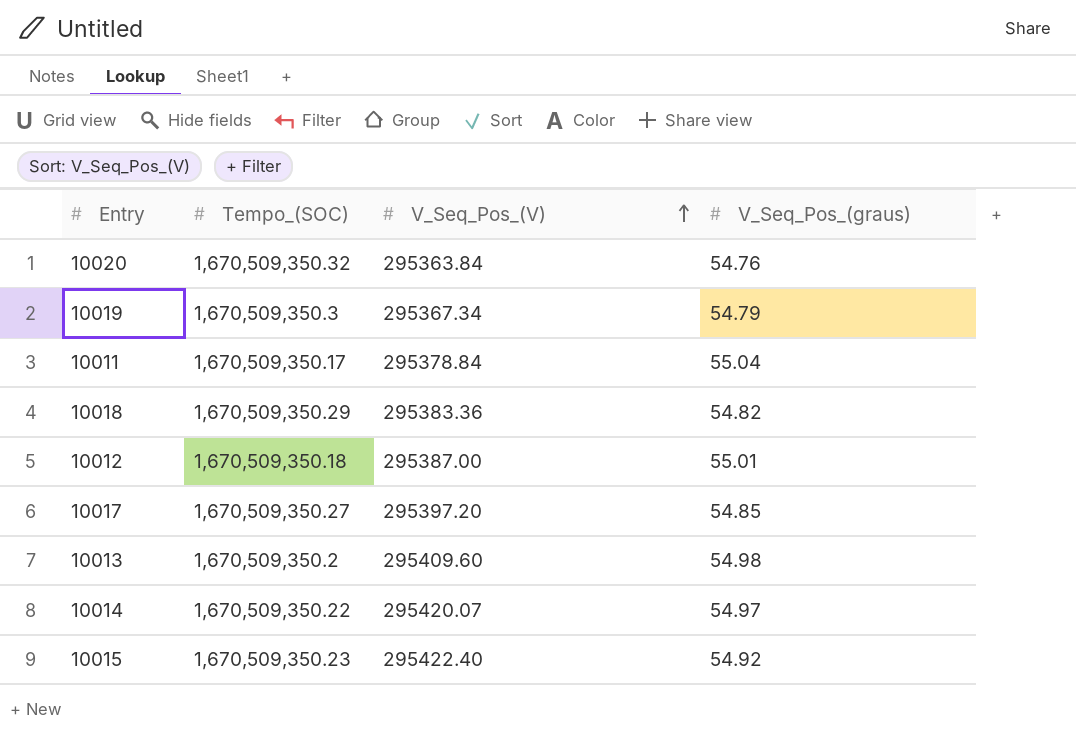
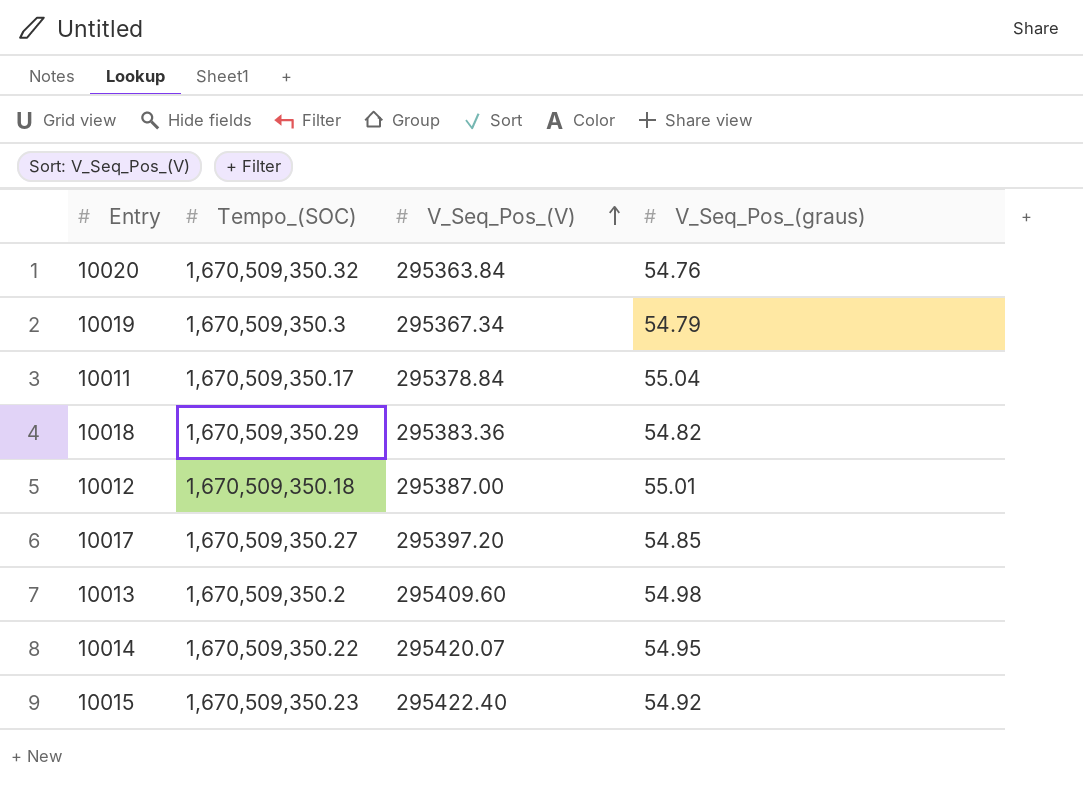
10014 | V_Seq_Pos_(graus): 54.97 -> 54.95

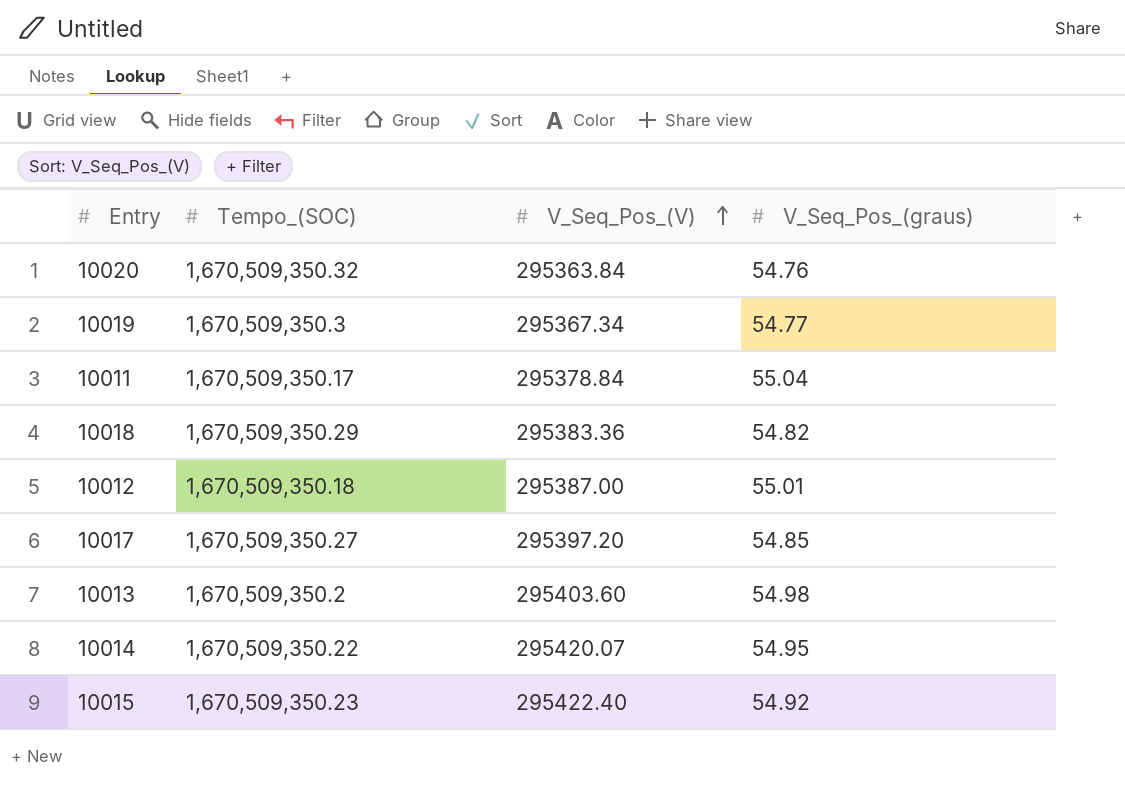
10019 | V_Seq_Pos_(graus): 54.79 -> 54.77
10013 | V_Seq_Pos_(V): 295409.60 -> 295403.60

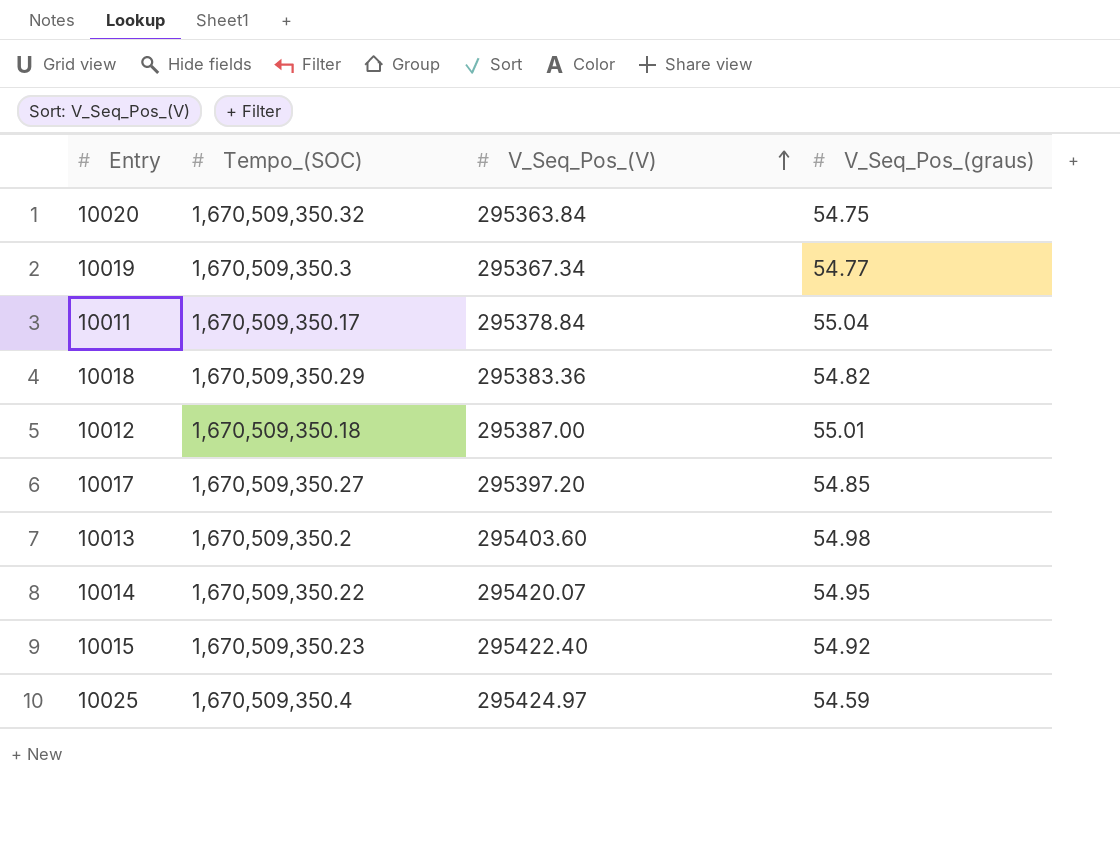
10020 | V_Seq_Pos_(graus): 54.76 -> 54.75
row 10025: none -> 1,670,509,350.4 | 295424.97 | 54.59

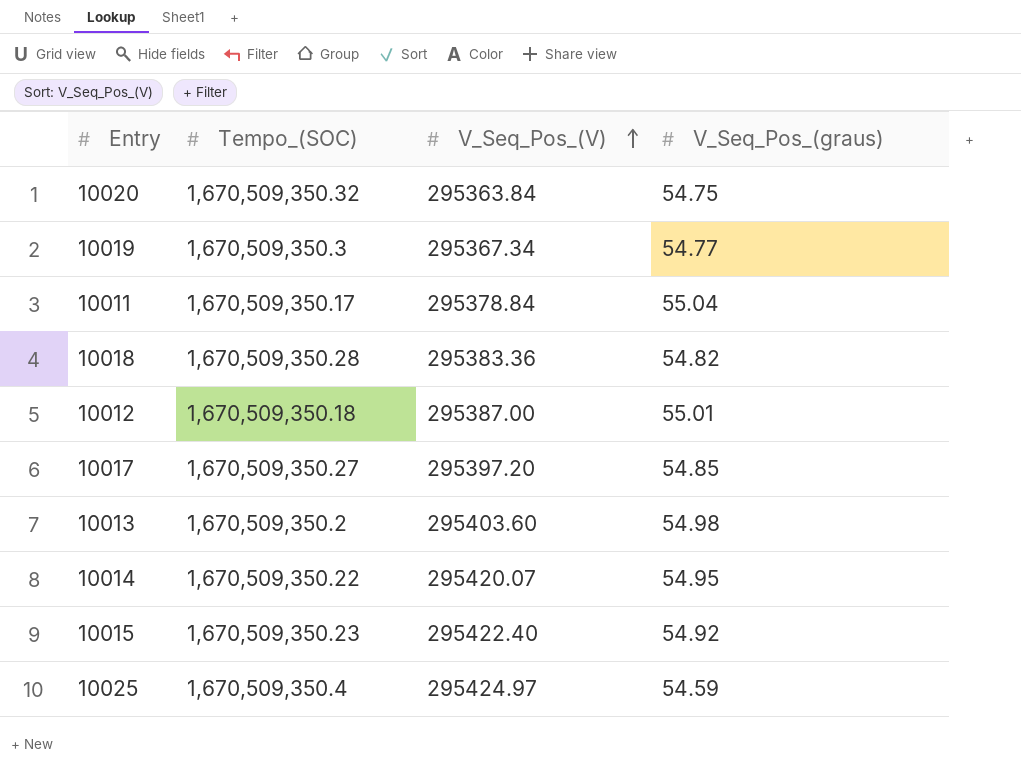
10018 | Tempo_(SOC): 1,670,509,350.29 -> 1,670,509,350.28

